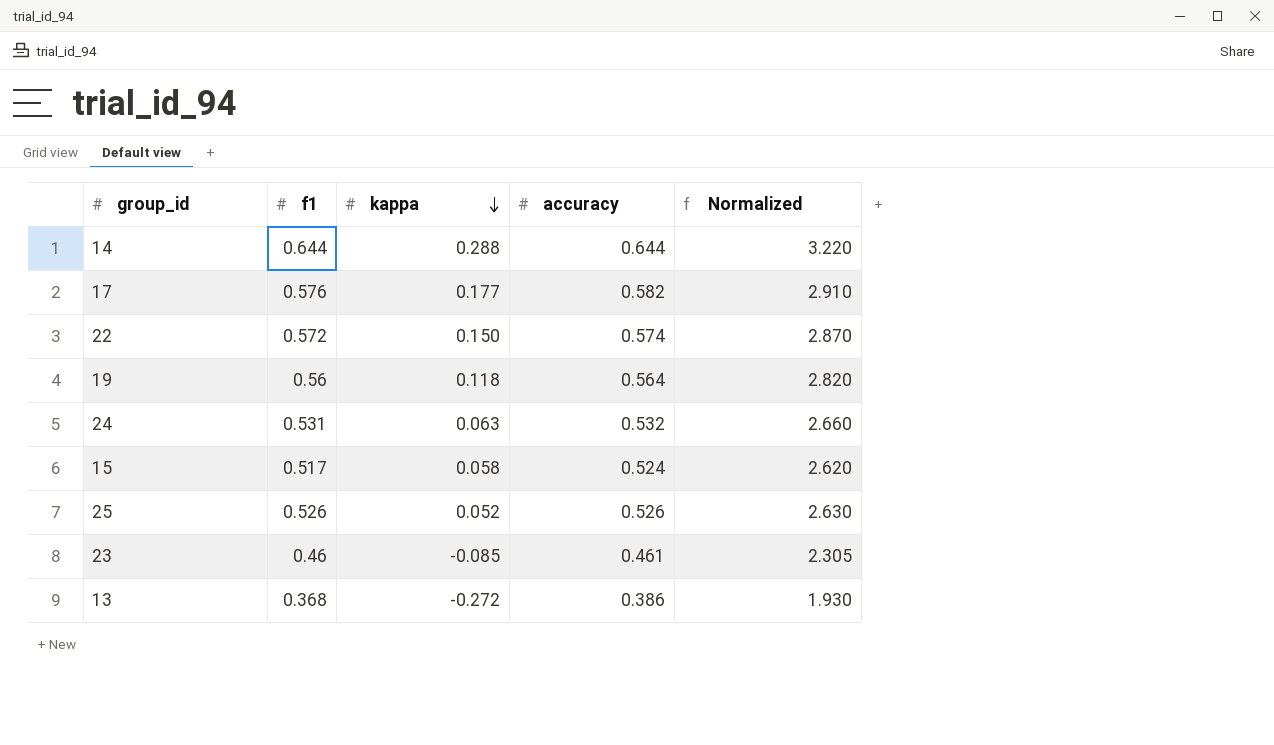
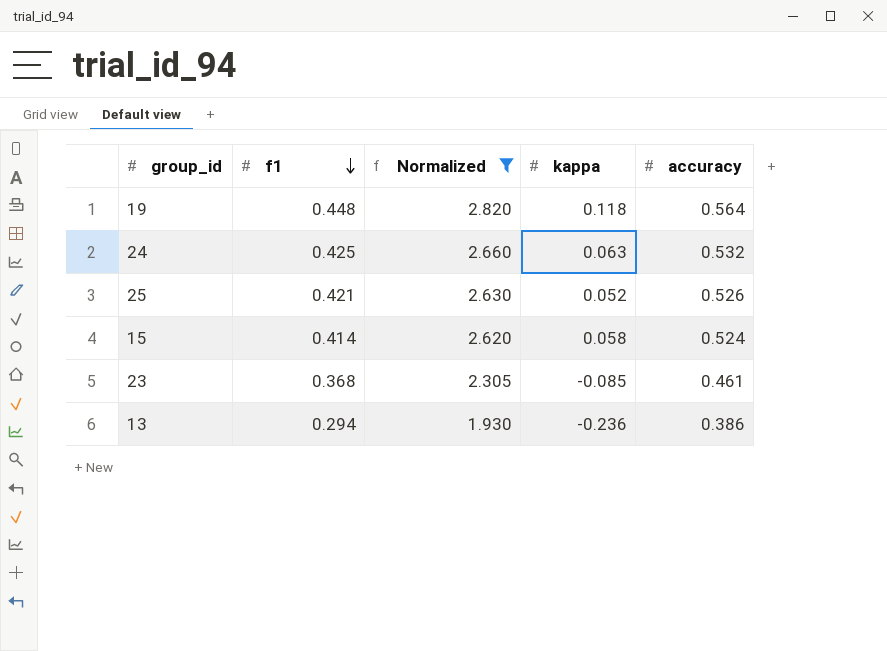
filter: none -> Normalized <= 2.820
row order: kappa descending -> f1 descending
column Normalized | position: 5 -> 3
19 | f1: 0.56 -> 0.448
24 | f1: 0.531 -> 0.425
25 | f1: 0.526 -> 0.421
15 | f1: 0.517 -> 0.414
23 | f1: 0.46 -> 0.368
13 | f1: 0.368 -> 0.294
13 | kappa: -0.272 -> -0.236

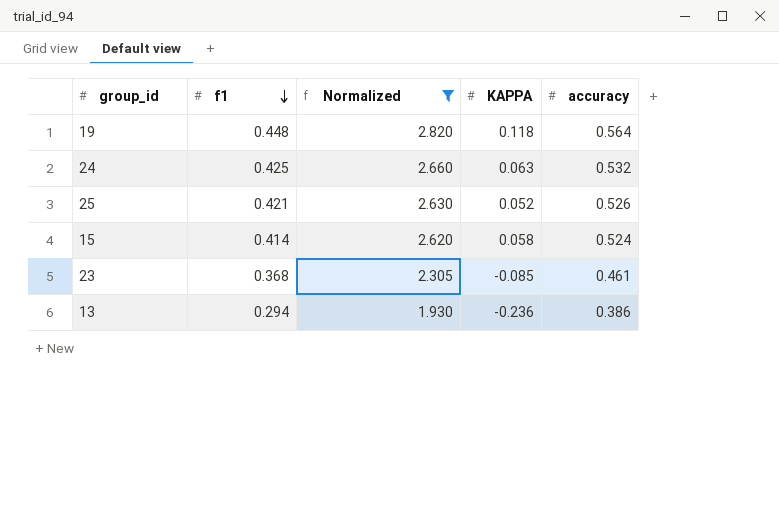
column name: kappa -> KAPPA

